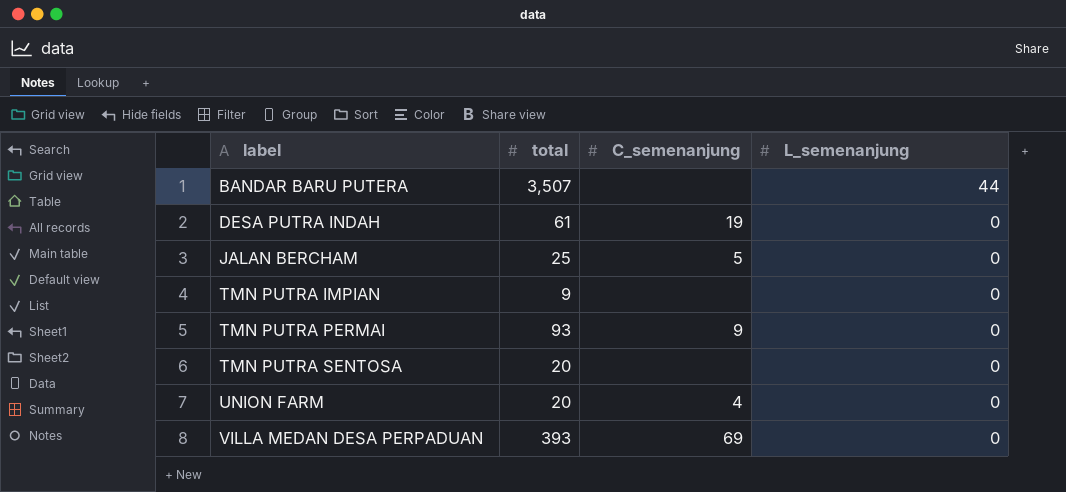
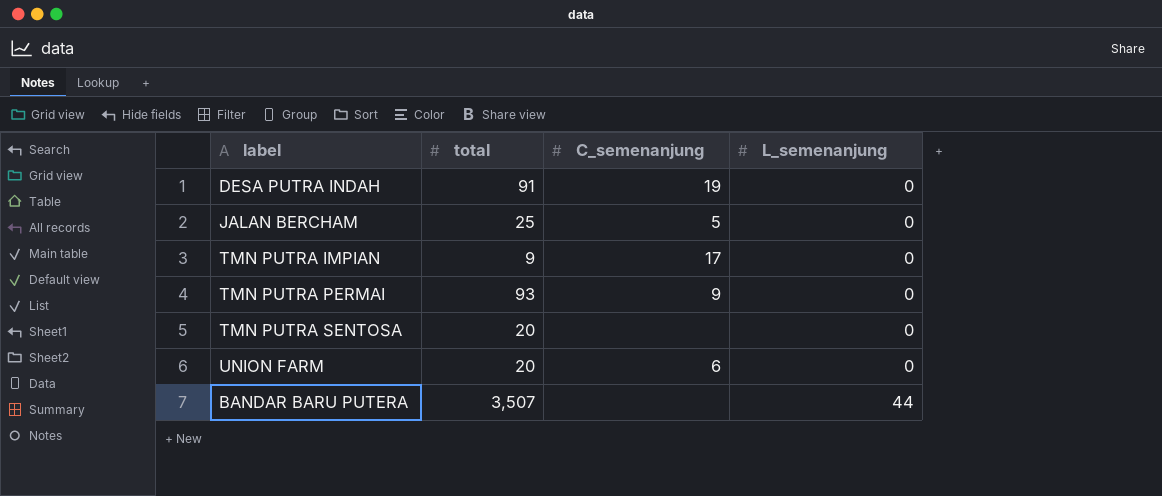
row order: label ascending -> L_semenanjung ascending
row VILLA MEDAN DESA PERPADUAN: 393 | 69 | 0 -> none
DESA PUTRA INDAH | total: 61 -> 91
TMN PUTRA IMPIAN | C_semenanjung: none -> 17
UNION FARM | C_semenanjung: 4 -> 6

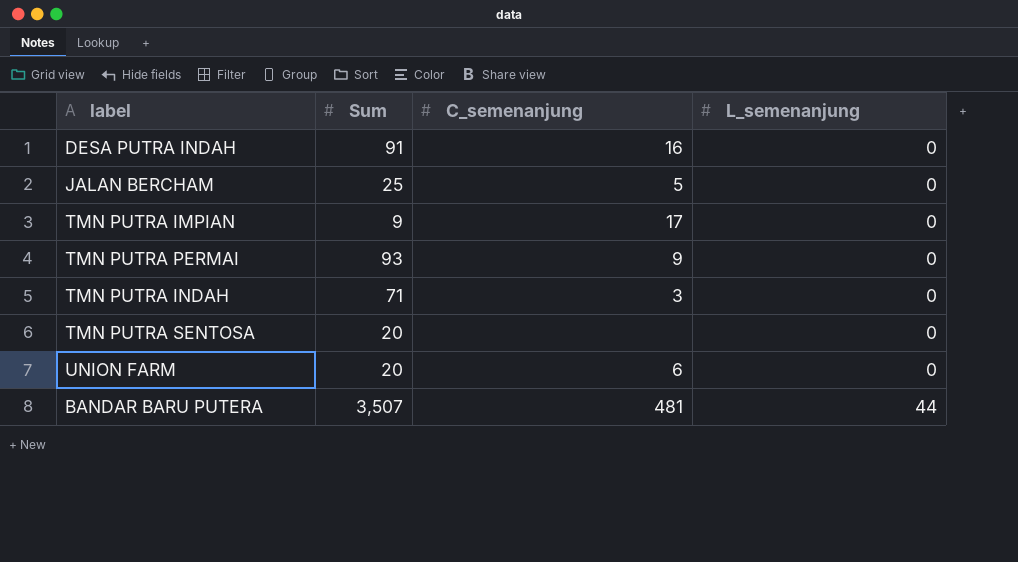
column name: total -> Sum
DESA PUTRA INDAH | C_semenanjung: 19 -> 16
row TMN PUTRA INDAH: none -> 71 | 3 | 0
BANDAR BARU PUTERA | C_semenanjung: none -> 481

